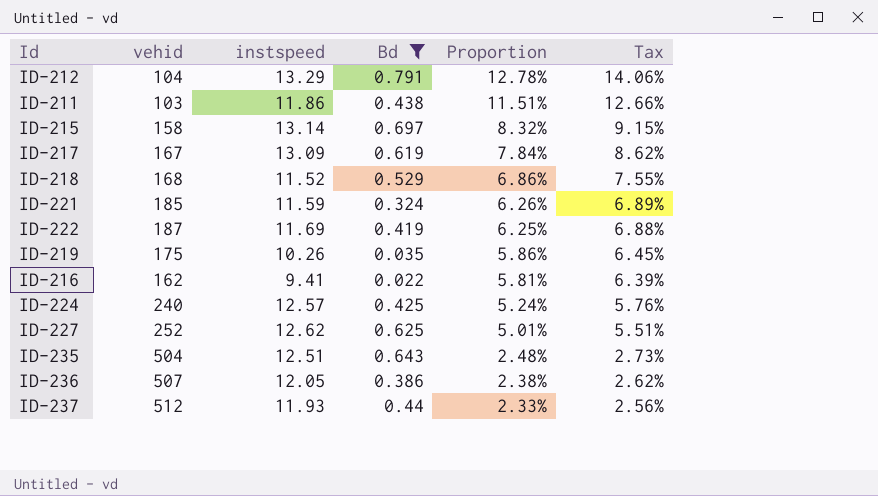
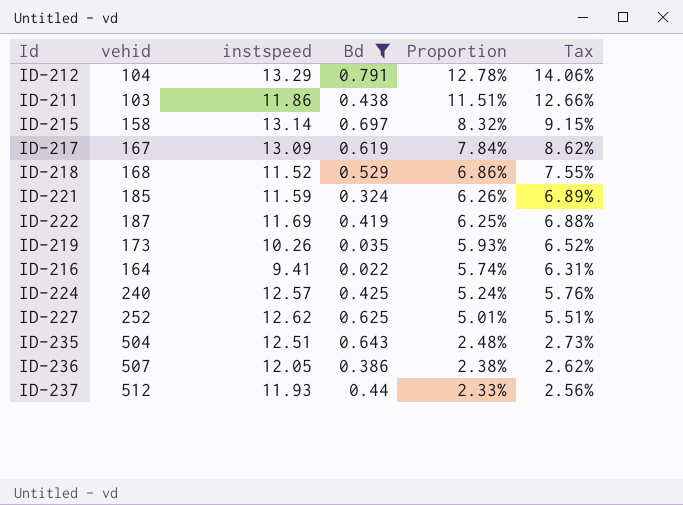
ID-219 | vehid: 175 -> 173
ID-219 | Proportion: 5.86% -> 5.93%
ID-219 | Tax: 6.45% -> 6.52%
ID-216 | vehid: 162 -> 164
ID-216 | Proportion: 5.81% -> 5.74%
ID-216 | Tax: 6.39% -> 6.31%

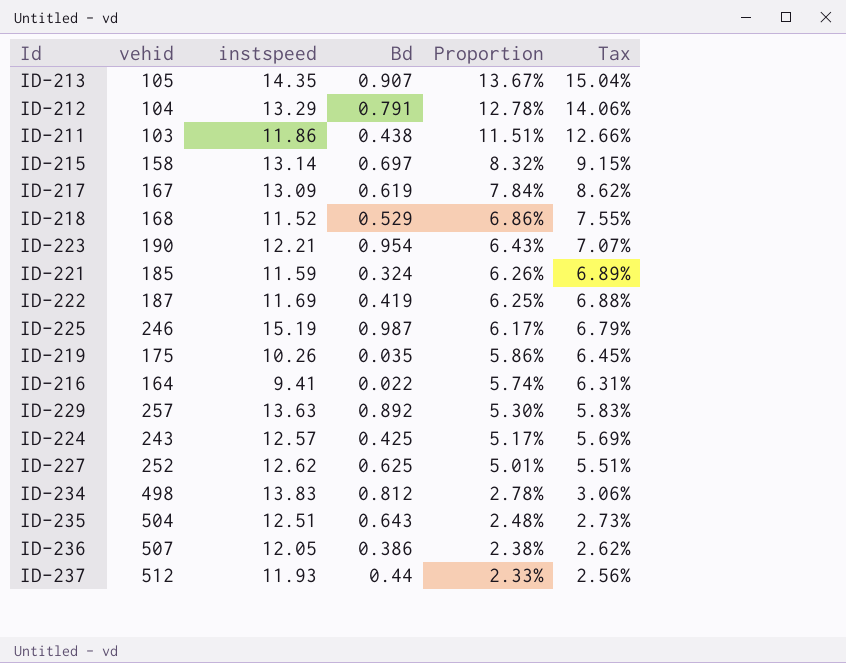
filter: Bd <= 0.791 -> none
ID-219 | vehid: 173 -> 175
ID-219 | Proportion: 5.93% -> 5.86%
ID-219 | Tax: 6.52% -> 6.45%
ID-224 | vehid: 240 -> 243
ID-224 | Proportion: 5.24% -> 5.17%
ID-224 | Tax: 5.76% -> 5.69%

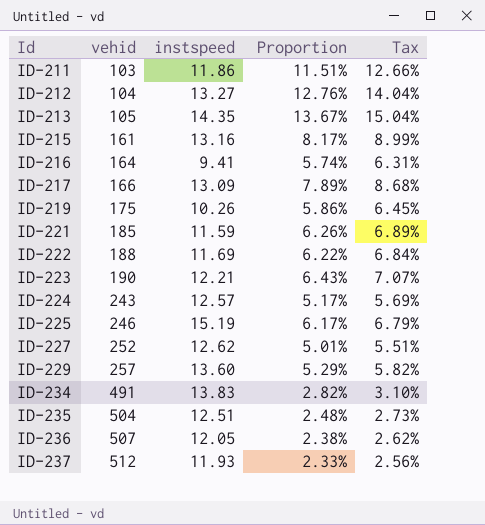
row order: Proportion descending -> Id ascending
column Bd | position: 4 -> none
row ID-218: 168 | 11.52 | 0.529 | 6.86% | 7.55% -> none
ID-212 | instspeed: 13.29 -> 13.27
ID-212 | Proportion: 12.78% -> 12.76%
ID-212 | Tax: 14.06% -> 14.04%
ID-215 | vehid: 158 -> 161
ID-215 | instspeed: 13.14 -> 13.16
ID-215 | Proportion: 8.32% -> 8.17%
ID-215 | Tax: 9.15% -> 8.99%
ID-217 | vehid: 167 -> 166
ID-217 | Proportion: 7.84% -> 7.89%
ID-217 | Tax: 8.62% -> 8.68%
ID-222 | vehid: 187 -> 188
ID-222 | Proportion: 6.25% -> 6.22%
ID-222 | Tax: 6.88% -> 6.84%
ID-229 | instspeed: 13.63 -> 13.60
ID-229 | Proportion: 5.30% -> 5.29%
ID-229 | Tax: 5.83% -> 5.82%
ID-234 | vehid: 498 -> 491
ID-234 | Proportion: 2.78% -> 2.82%
ID-234 | Tax: 3.06% -> 3.10%

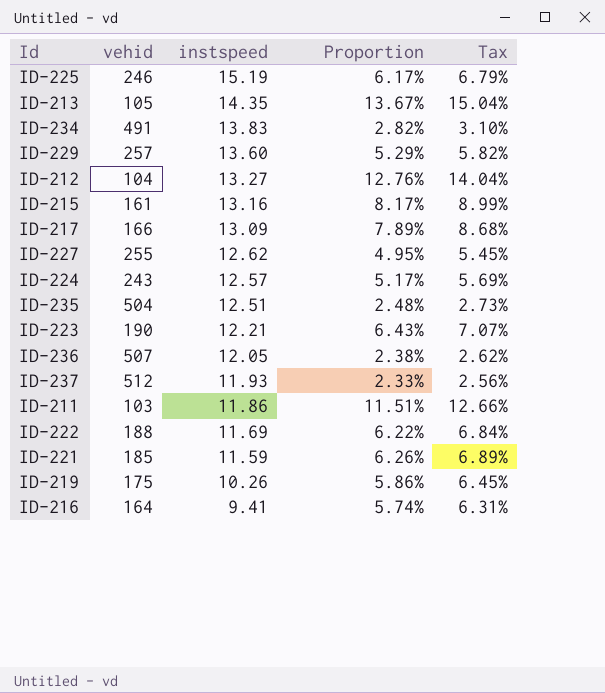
row order: Id ascending -> instspeed descending
ID-227 | vehid: 252 -> 255
ID-227 | Proportion: 5.01% -> 4.95%
ID-227 | Tax: 5.51% -> 5.45%

